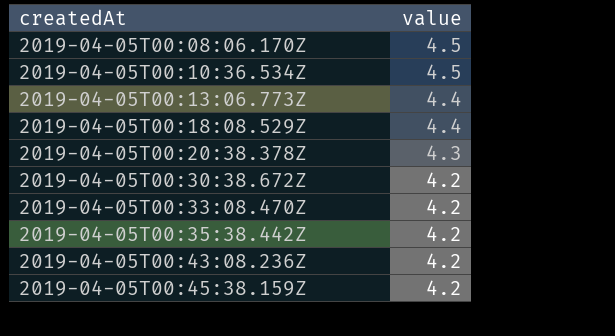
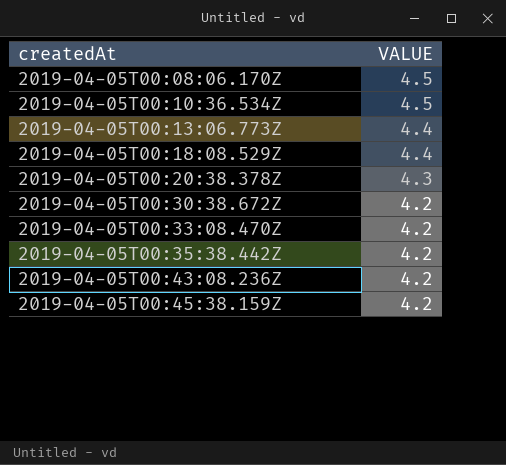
column name: value -> VALUE

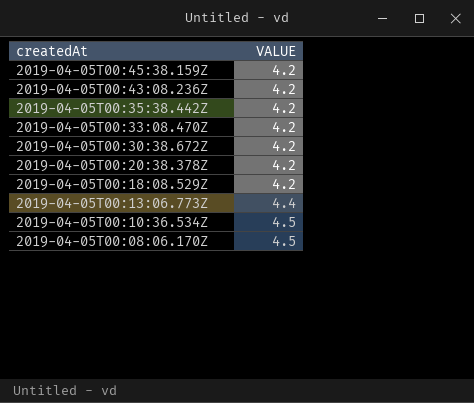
row order: createdAt ascending -> createdAt descending
2019-04-05T00:20:38.378Z | VALUE: 4.3 -> 4.2
2019-04-05T00:18:08.529Z | VALUE: 4.4 -> 4.2

